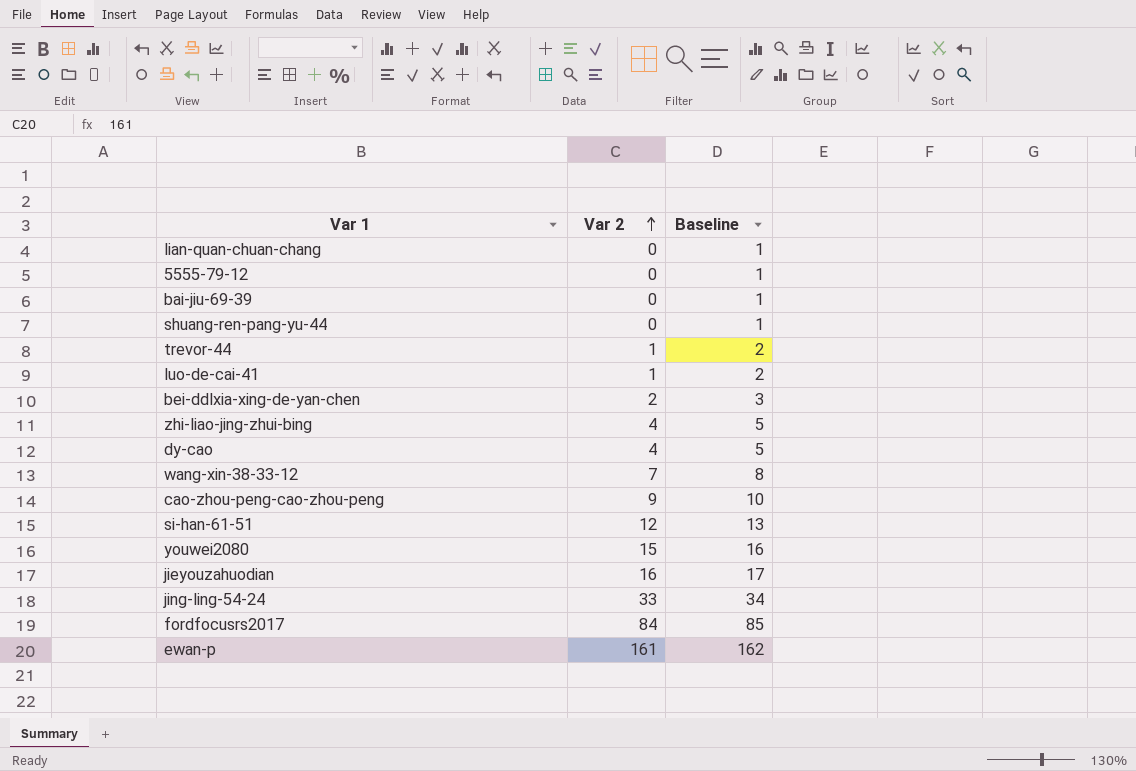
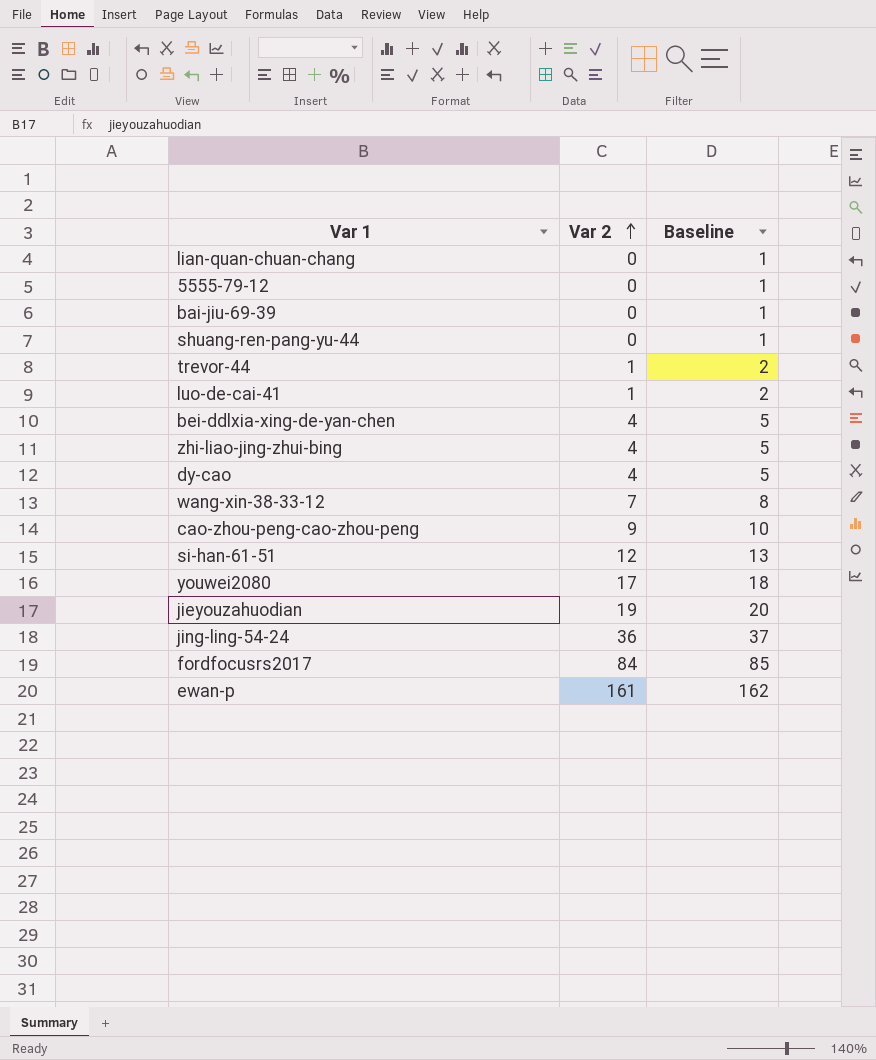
bei-ddlxia-xing-de-yan-chen | Var 2: 2 -> 4
bei-ddlxia-xing-de-yan-chen | Baseline: 3 -> 5
youwei2080 | Var 2: 15 -> 17
youwei2080 | Baseline: 16 -> 18
jieyouzahuodian | Var 2: 16 -> 19
jieyouzahuodian | Baseline: 17 -> 20
jing-ling-54-24 | Var 2: 33 -> 36
jing-ling-54-24 | Baseline: 34 -> 37

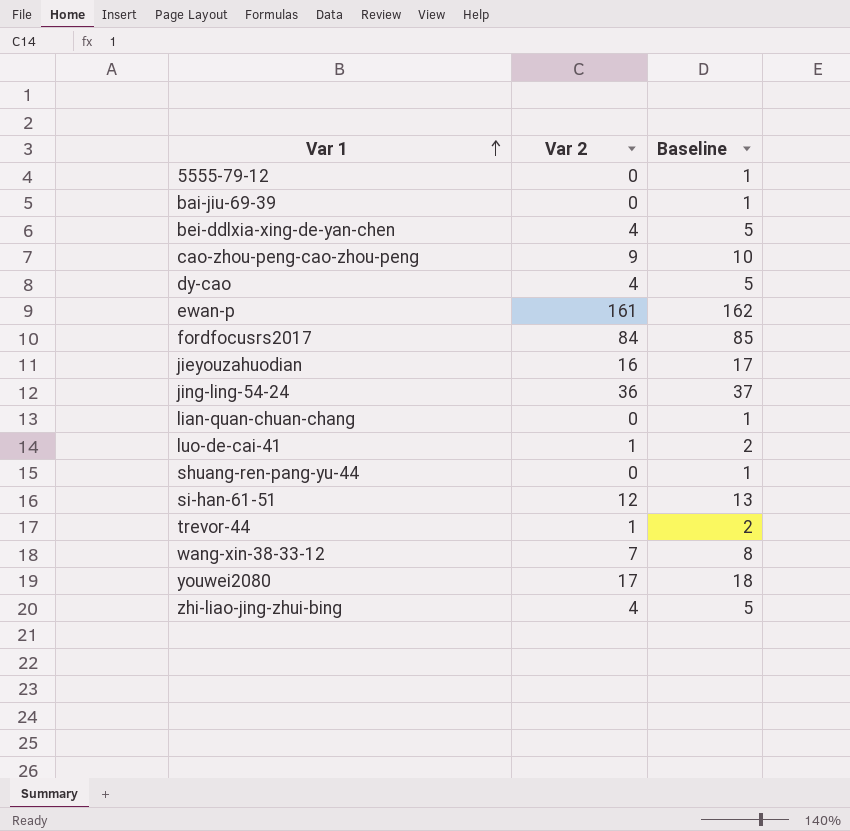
row order: Var 2 ascending -> Var 1 ascending
jieyouzahuodian | Var 2: 19 -> 16
jieyouzahuodian | Baseline: 20 -> 17

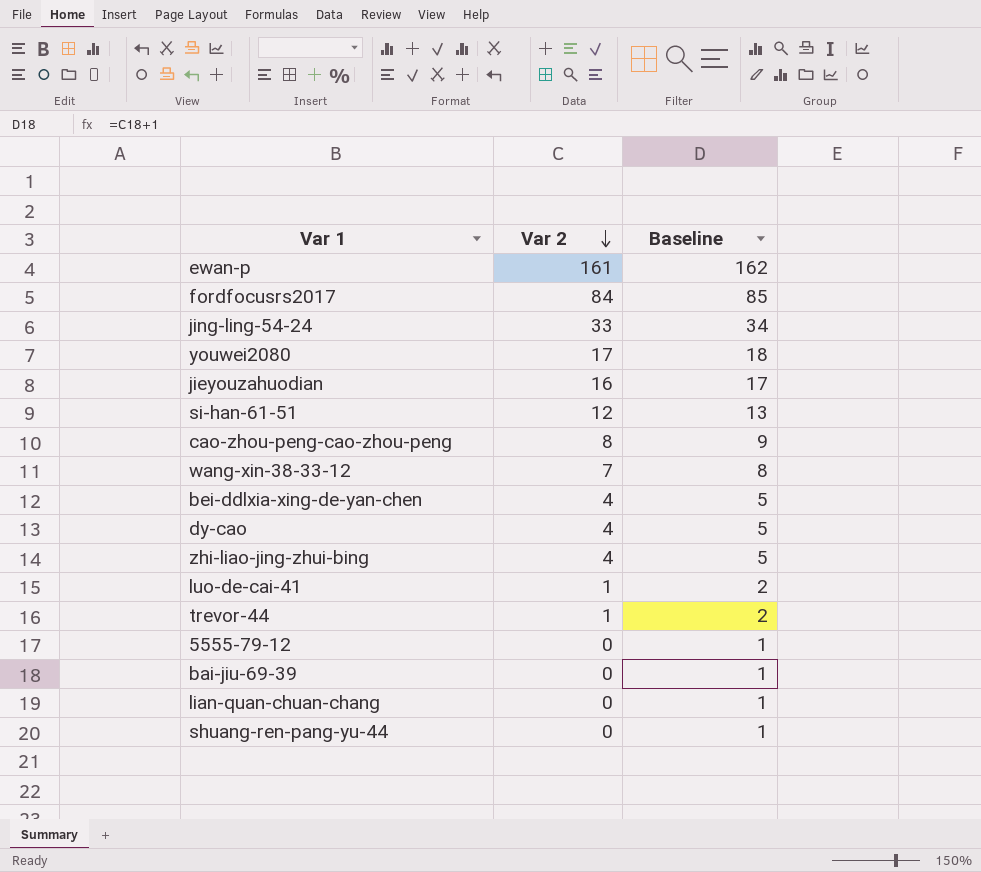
row order: Var 1 ascending -> Var 2 descending
jing-ling-54-24 | Var 2: 36 -> 33
jing-ling-54-24 | Baseline: 37 -> 34
cao-zhou-peng-cao-zhou-peng | Var 2: 9 -> 8
cao-zhou-peng-cao-zhou-peng | Baseline: 10 -> 9

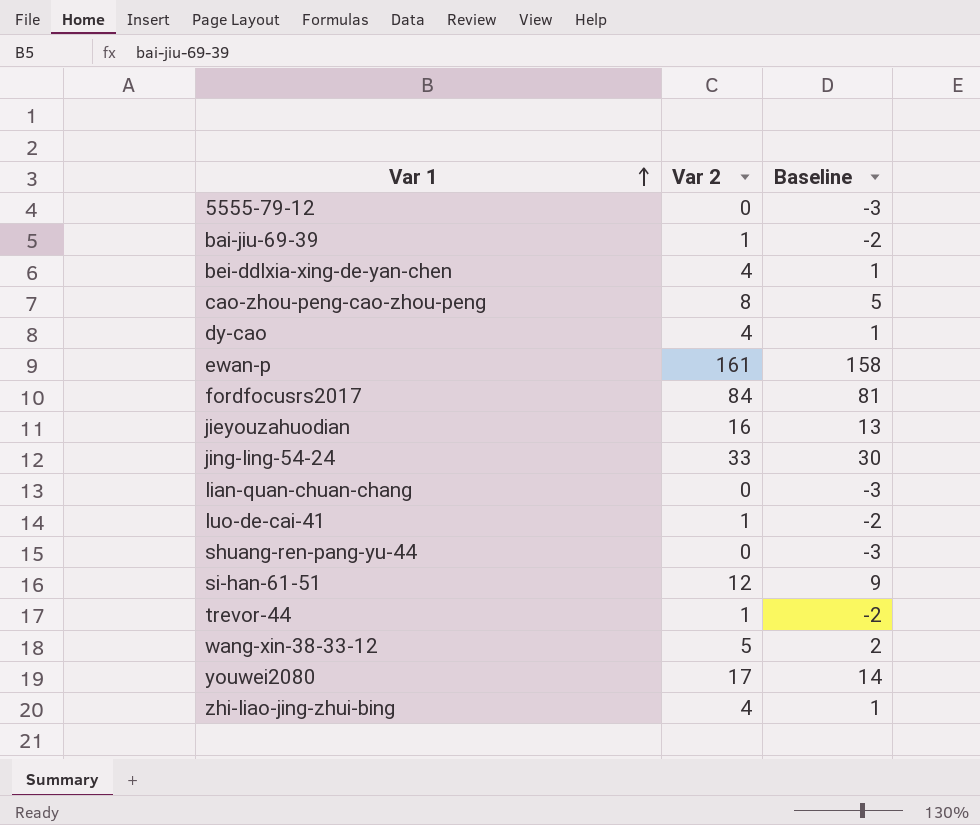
row order: Var 2 descending -> Var 1 ascending
column Baseline | formula: [Var 2] + 1 -> [Var 2] - 3
bai-jiu-69-39 | Var 2: 0 -> 1
wang-xin-38-33-12 | Var 2: 7 -> 5

